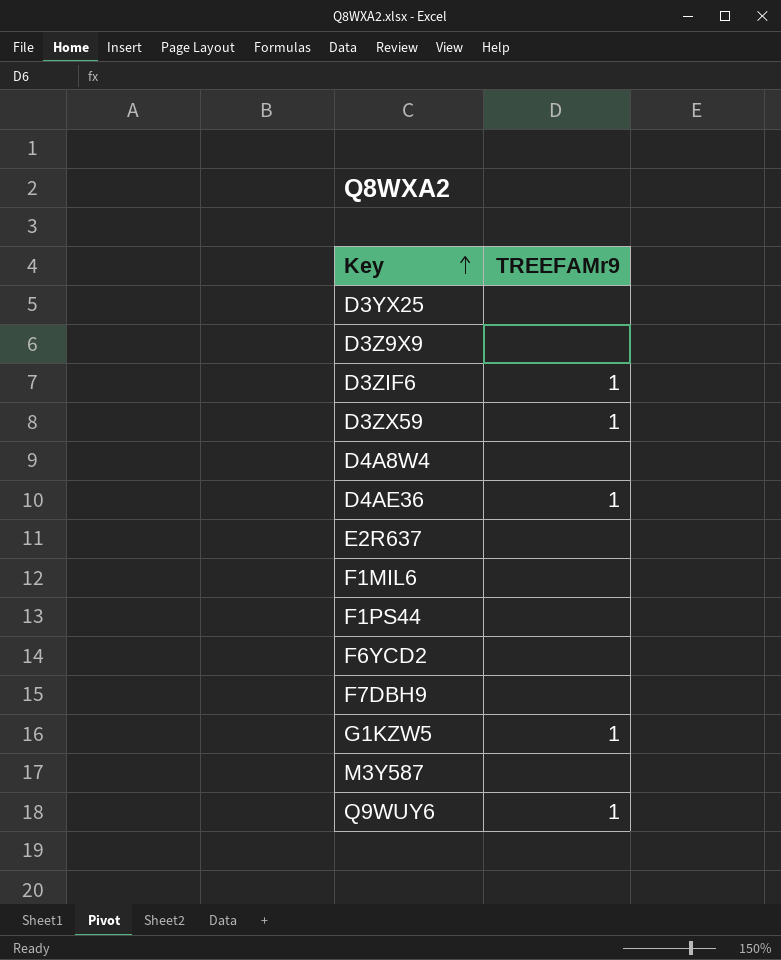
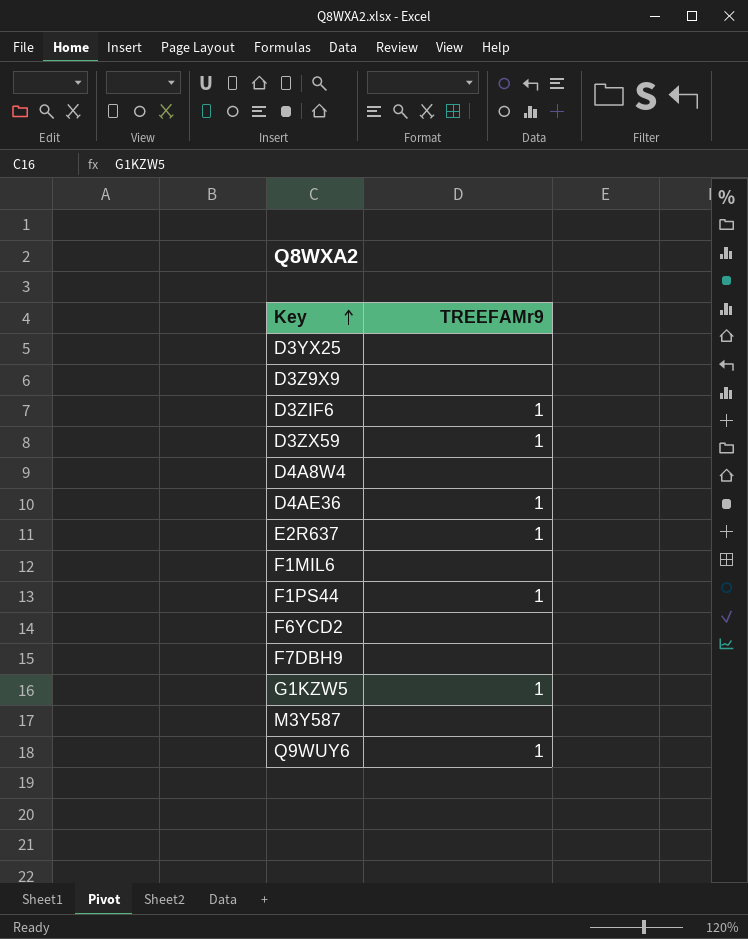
E2R637 | TREEFAMr9: none -> 1
F1PS44 | TREEFAMr9: none -> 1

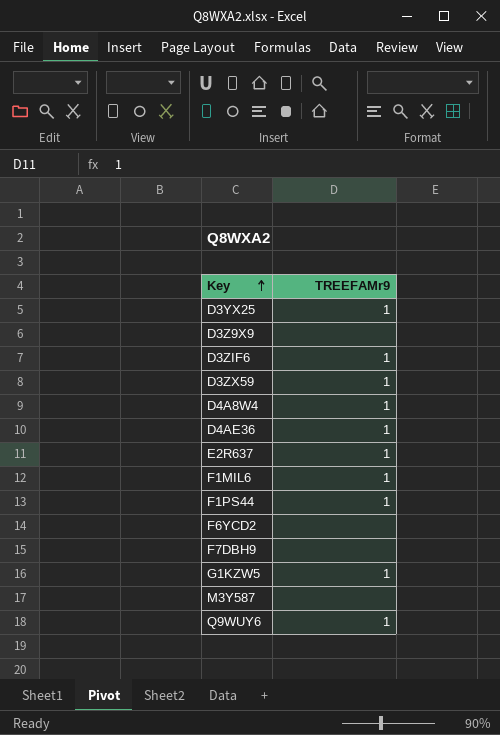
D3YX25 | TREEFAMr9: none -> 1
D4A8W4 | TREEFAMr9: none -> 1
F1MIL6 | TREEFAMr9: none -> 1

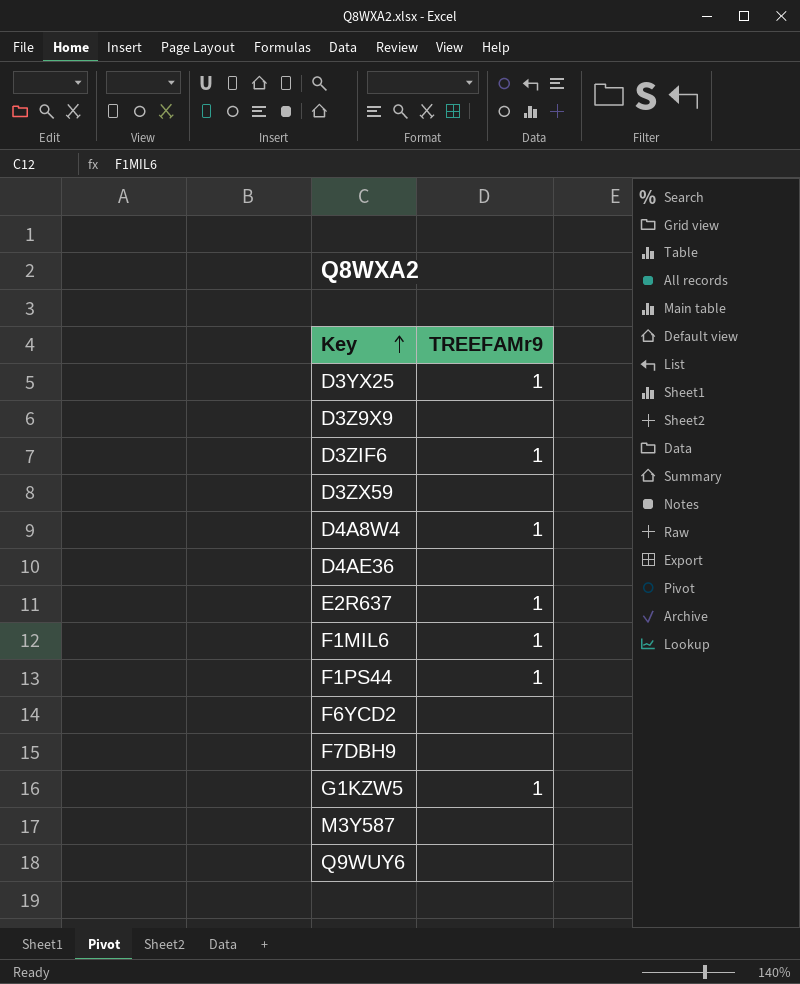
D3ZX59 | TREEFAMr9: 1 -> none
D4AE36 | TREEFAMr9: 1 -> none
Q9WUY6 | TREEFAMr9: 1 -> none

